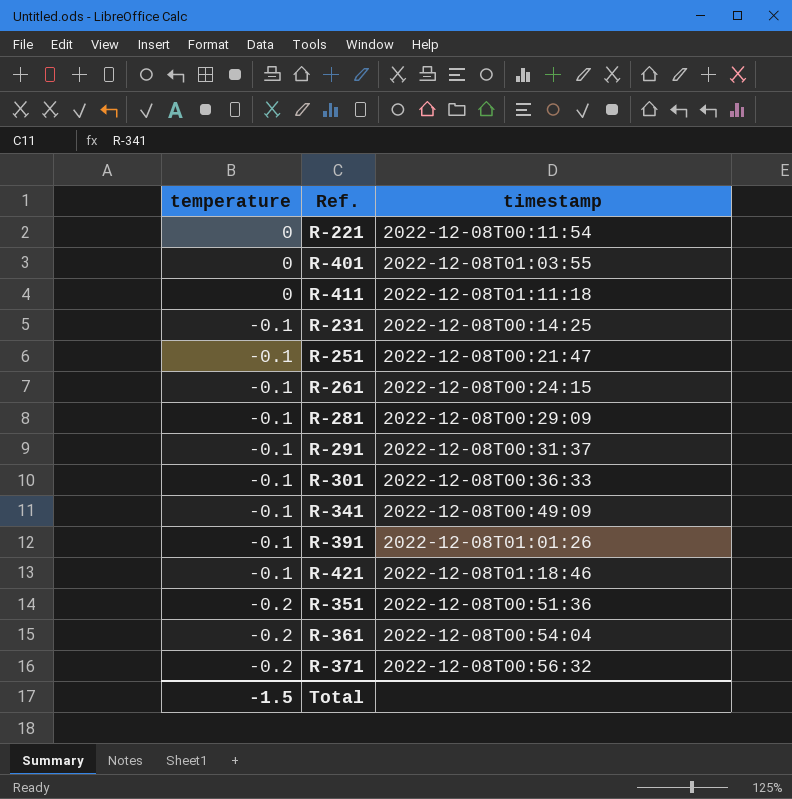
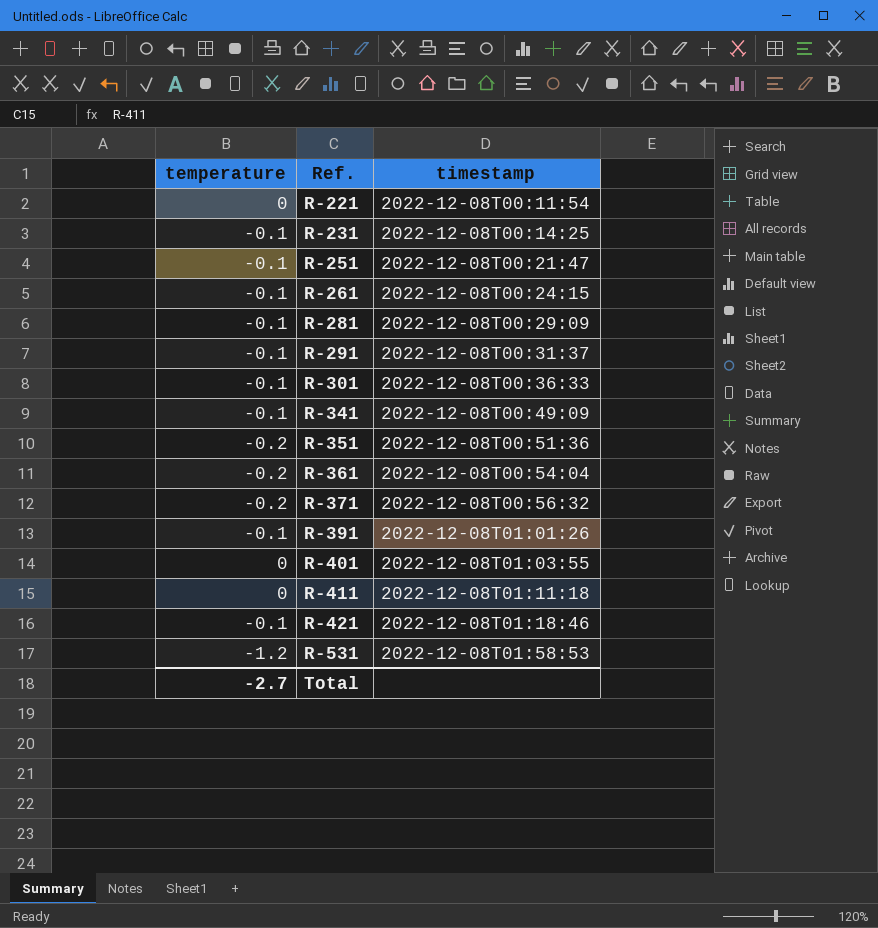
row order: temperature descending -> Ref. ascending
row R-531: none -> -1.2 | 2022-12-08T01:58:53
Total | temperature: -1.5 -> -2.7

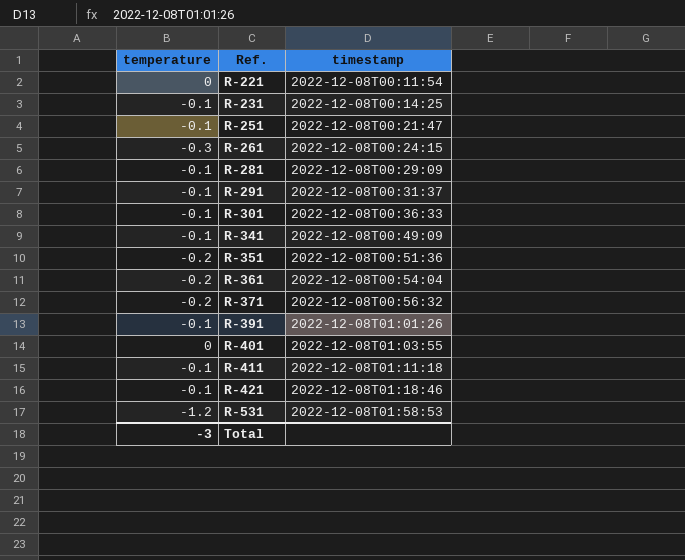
R-261 | temperature: -0.1 -> -0.3
R-411 | temperature: 0 -> -0.1
Total | temperature: -2.7 -> -3

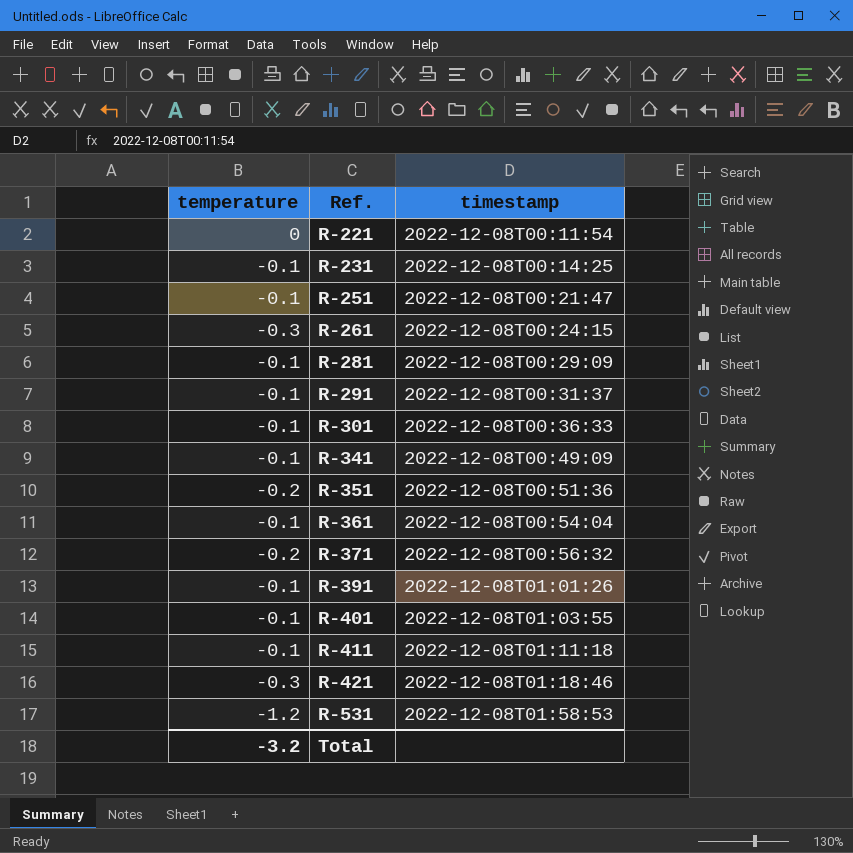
R-361 | temperature: -0.2 -> -0.1
R-401 | temperature: 0 -> -0.1
R-421 | temperature: -0.1 -> -0.3
Total | temperature: -3 -> -3.2

